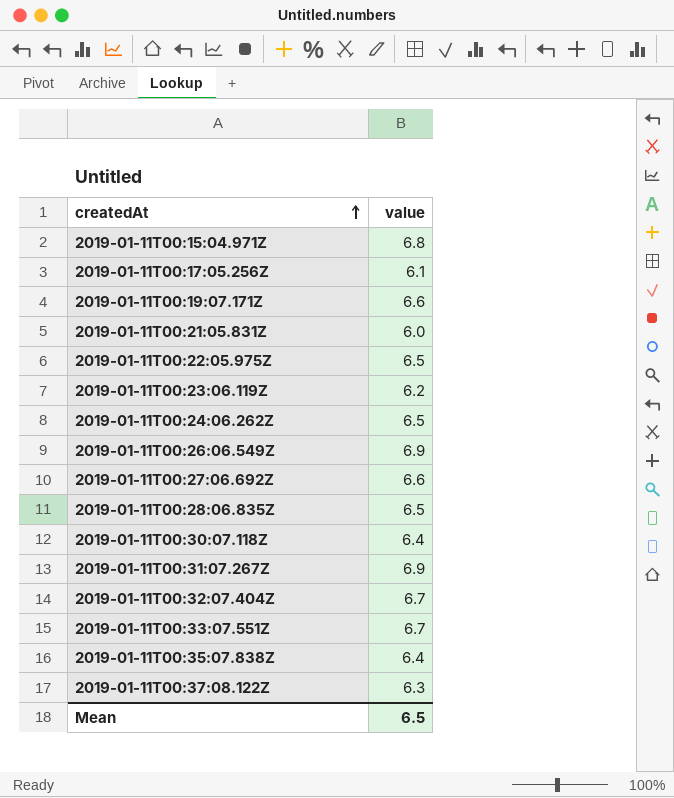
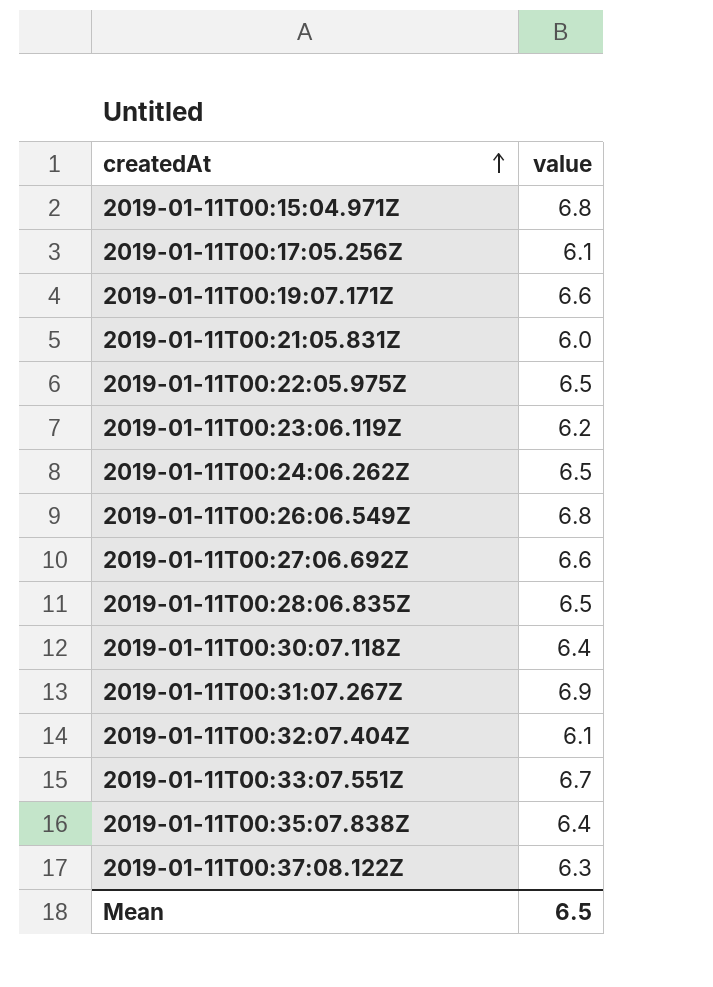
2019-01-11T00:26:06.549Z | value: 6.9 -> 6.8
2019-01-11T00:32:07.404Z | value: 6.7 -> 6.1

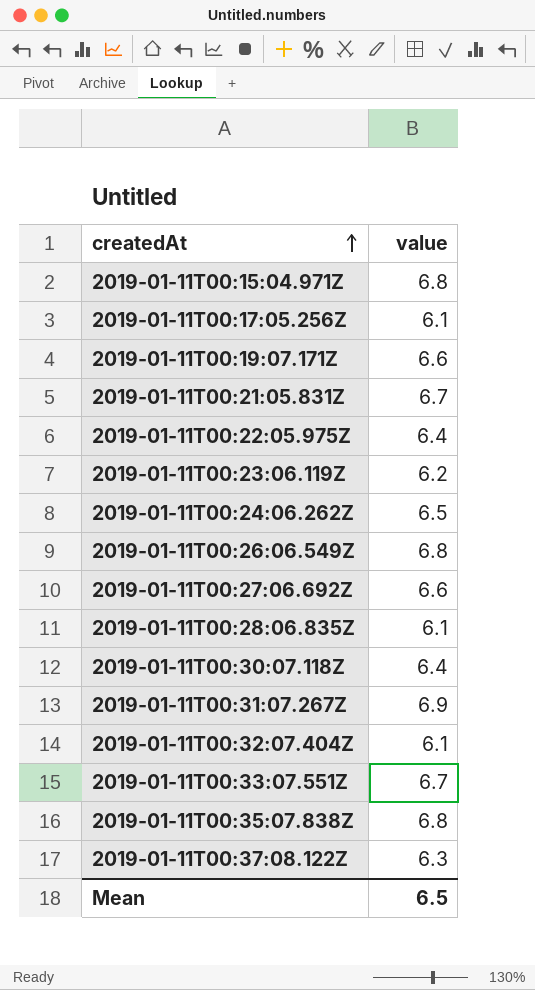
2019-01-11T00:21:05.831Z | value: 6.0 -> 6.7
2019-01-11T00:22:05.975Z | value: 6.5 -> 6.4
2019-01-11T00:28:06.835Z | value: 6.5 -> 6.1
2019-01-11T00:35:07.838Z | value: 6.4 -> 6.8

